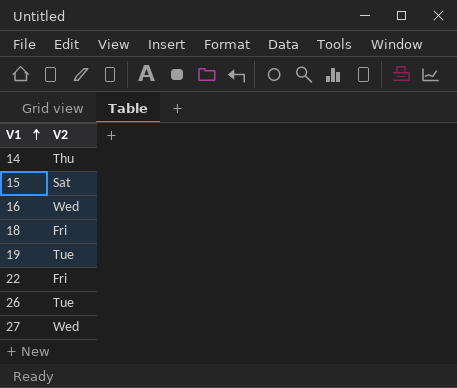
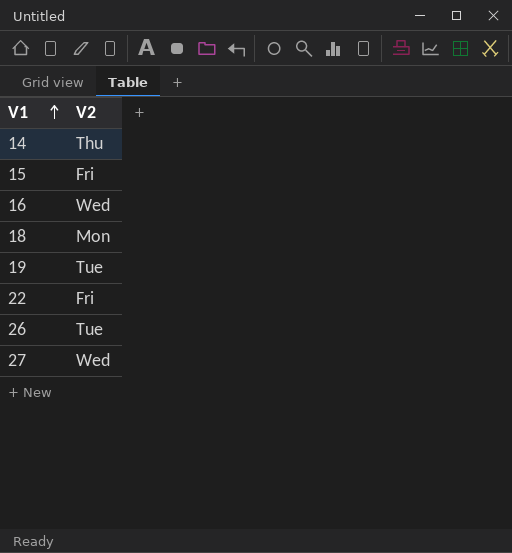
15 | V2: Sat -> Fri
18 | V2: Fri -> Mon

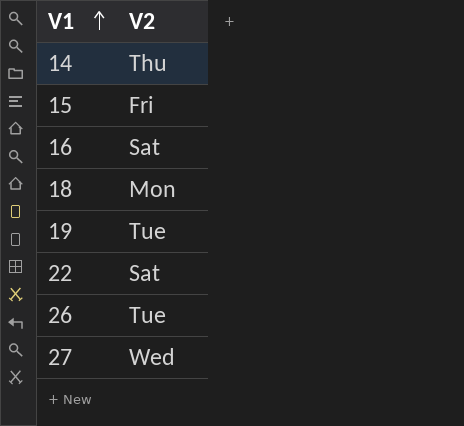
16 | V2: Wed -> Sat
22 | V2: Fri -> Sat

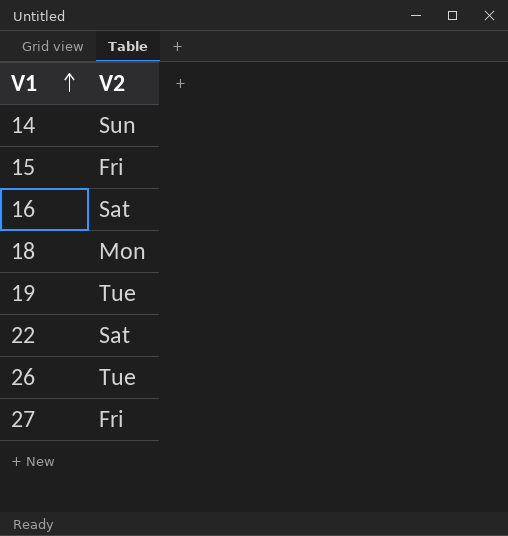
14 | V2: Thu -> Sun
27 | V2: Wed -> Fri

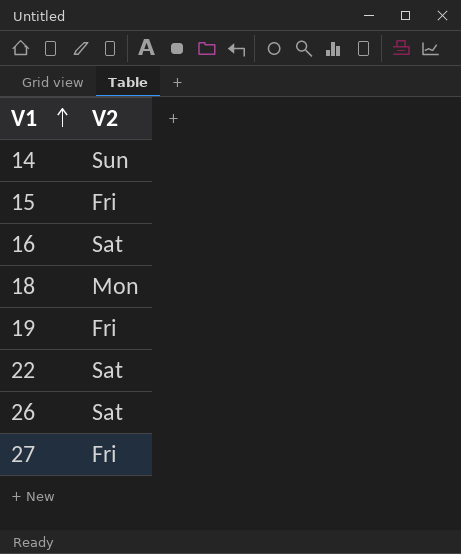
19 | V2: Tue -> Fri
26 | V2: Tue -> Sat

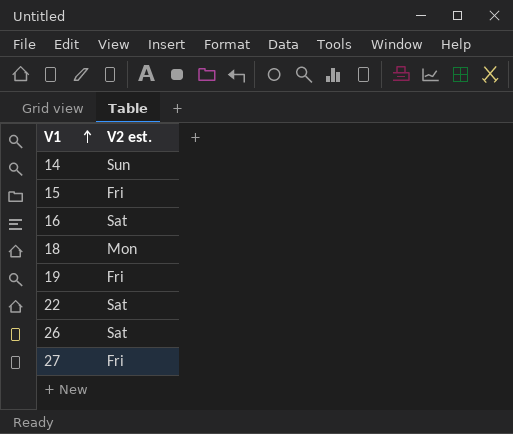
column name: V2 -> V2 est.

